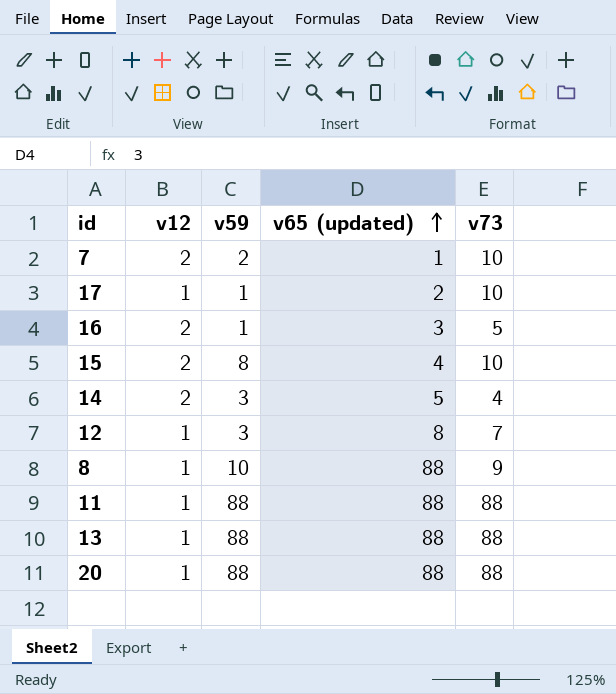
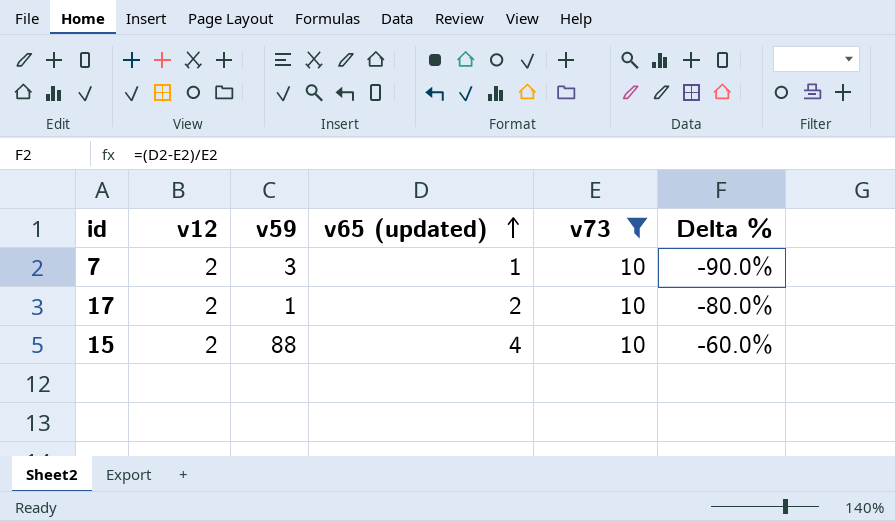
filter: none -> v73 = 10
column Delta % | formula: none -> ([v65 (updated)] - [v73]) / [v73]
7 | v59: 2 -> 3
17 | v12: 1 -> 2
15 | v59: 8 -> 88

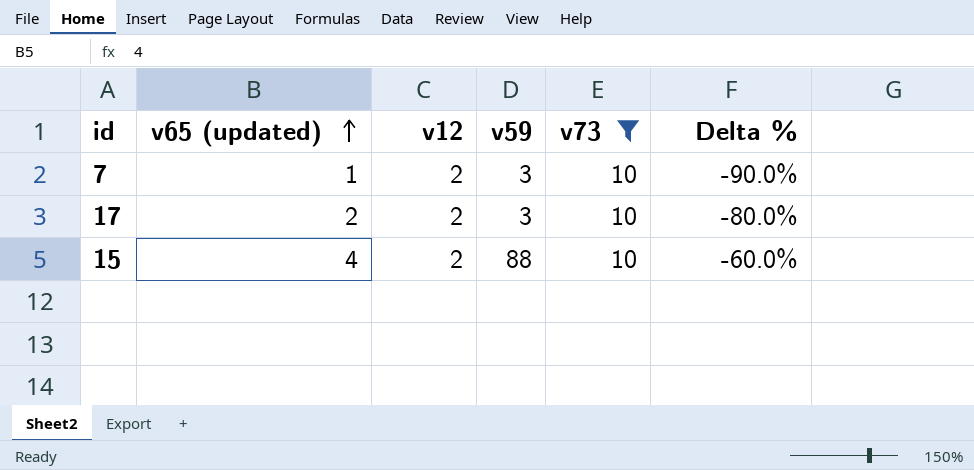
column v65 (updated) | position: 4 -> 2
17 | v59: 1 -> 3

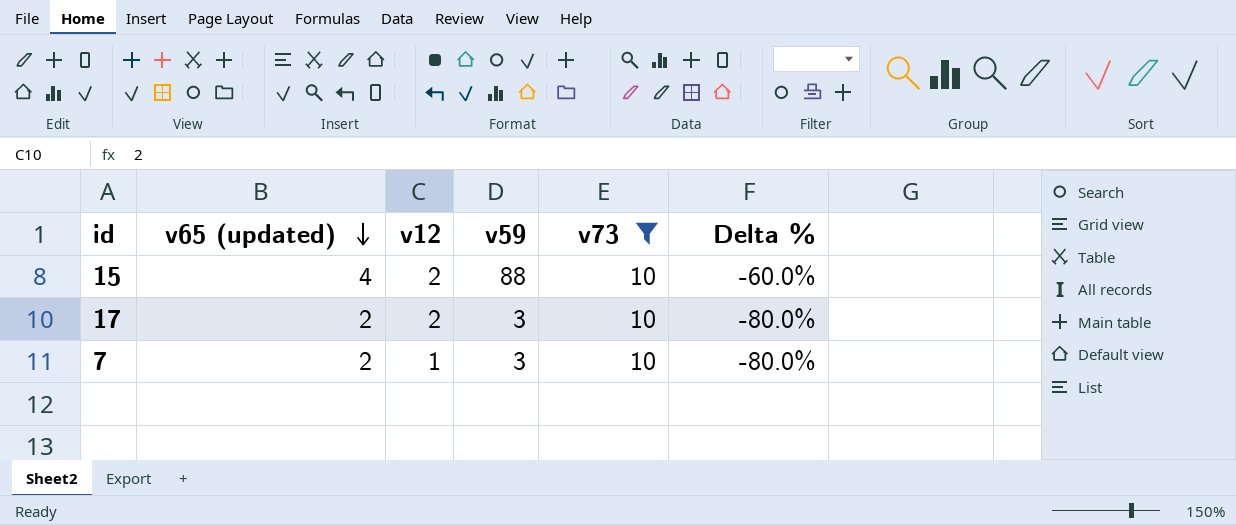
row order: v65 (updated) ascending -> v65 (updated) descending
7 | v65 (updated): 1 -> 2
7 | v12: 2 -> 1
7 | Delta %: -90.0% -> -80.0%

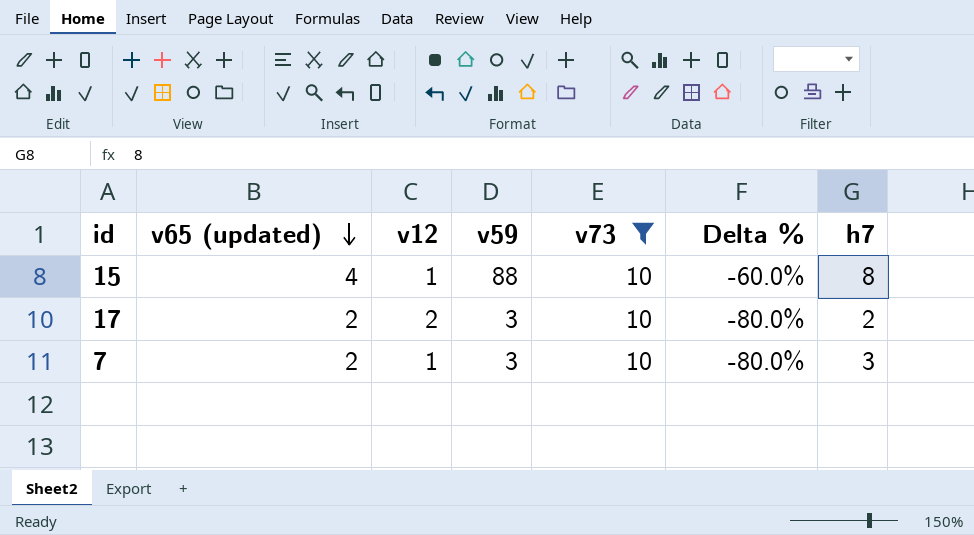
column h7 | position: none -> 7
15 | v12: 2 -> 1

